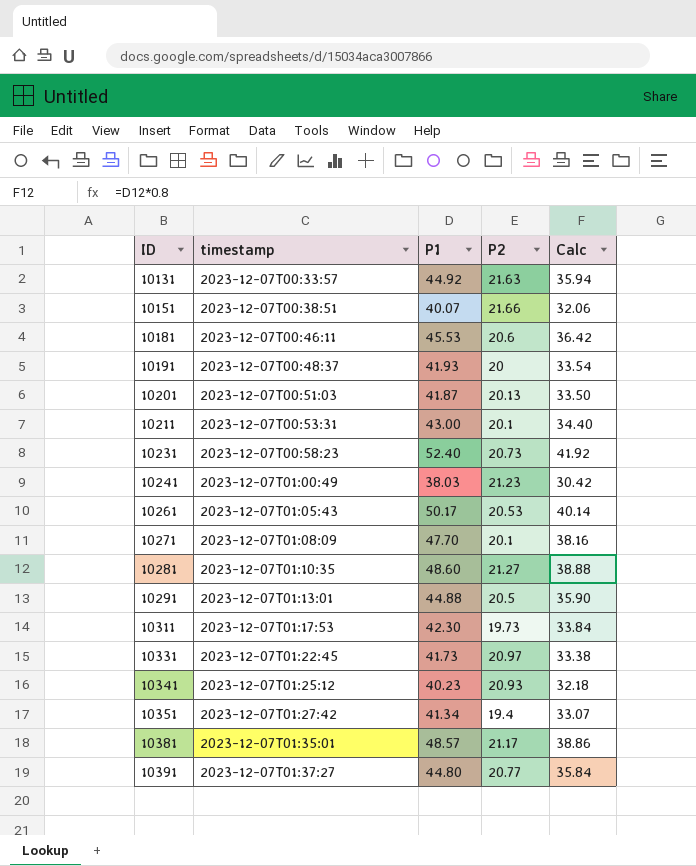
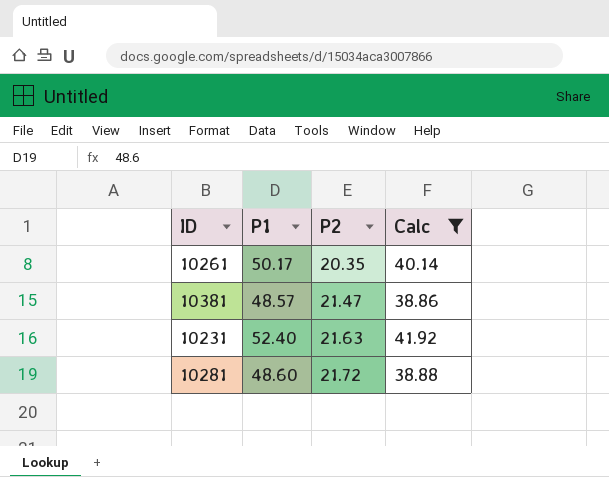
filter: none -> Calc >= 38.86
row order: ID ascending -> P2 ascending
column timestamp | position: 2 -> none
10261 | P2: 20.53 -> 20.35
10381 | P2: 21.17 -> 21.47
10231 | P2: 20.73 -> 21.63
10281 | P2: 21.27 -> 21.72

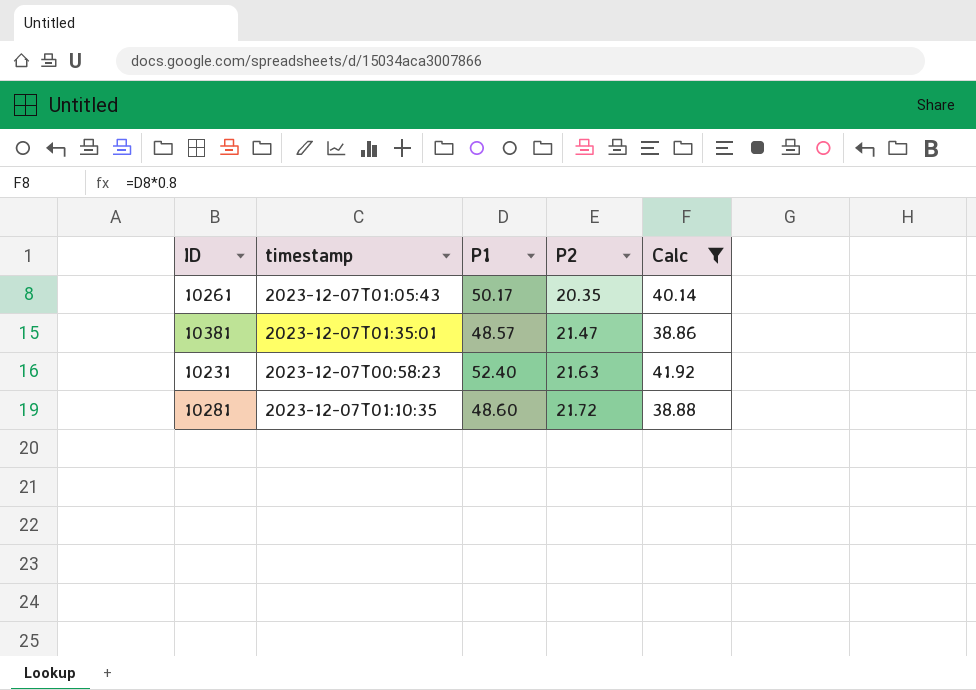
column timestamp | position: none -> 2

